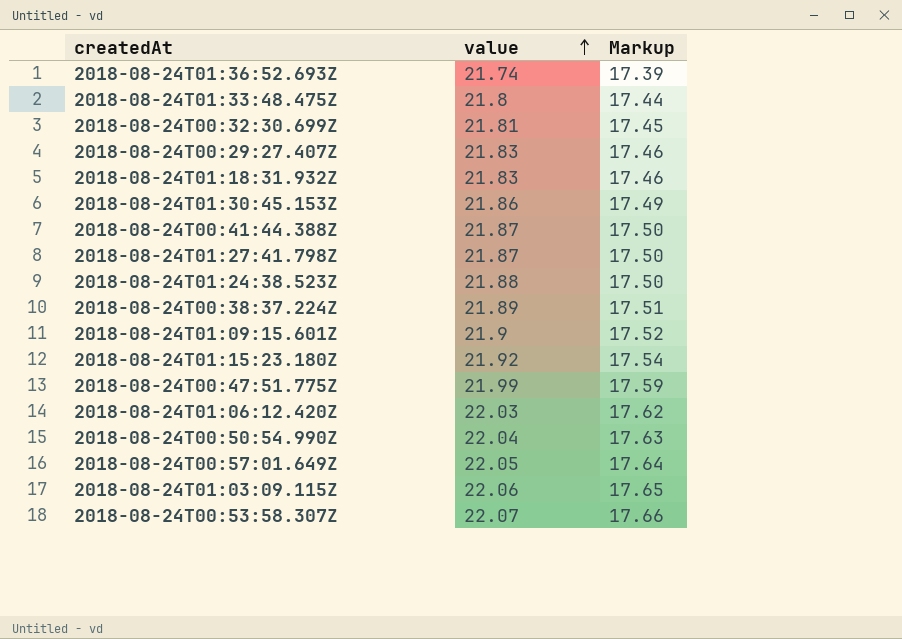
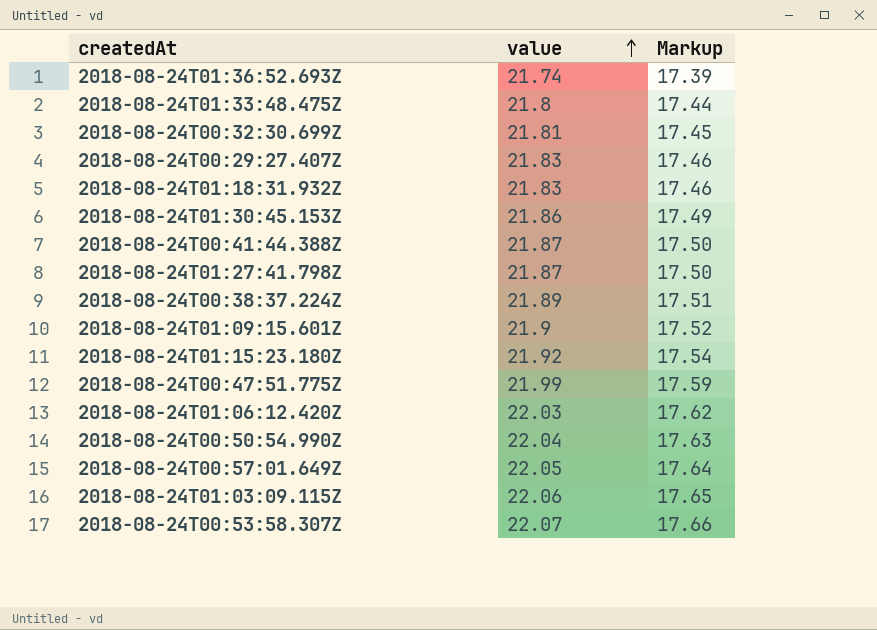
row 2018-08-24T01:24:38.523Z: 21.88 | 17.50 -> none

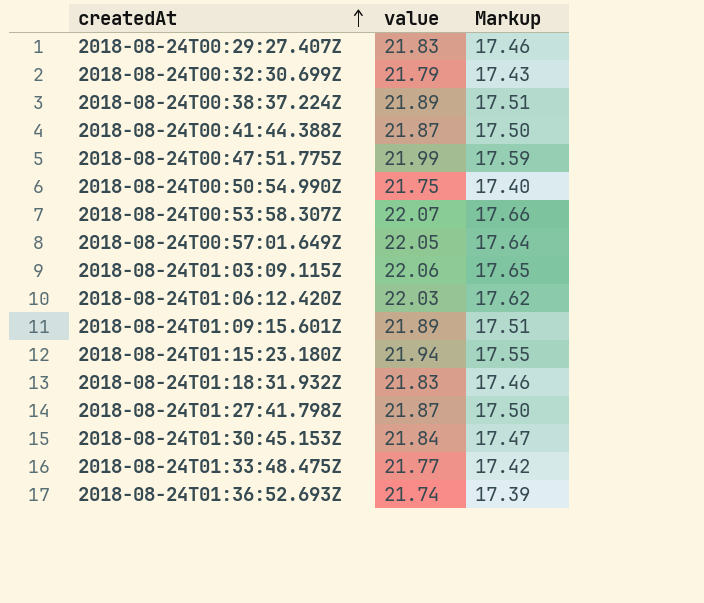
row order: value ascending -> createdAt ascending
2018-08-24T00:32:30.699Z | value: 21.81 -> 21.79
2018-08-24T00:32:30.699Z | Markup: 17.45 -> 17.43
2018-08-24T00:50:54.990Z | value: 22.04 -> 21.75
2018-08-24T00:50:54.990Z | Markup: 17.63 -> 17.40
2018-08-24T01:09:15.601Z | value: 21.9 -> 21.89
2018-08-24T01:09:15.601Z | Markup: 17.52 -> 17.51
2018-08-24T01:15:23.180Z | value: 21.92 -> 21.94
2018-08-24T01:15:23.180Z | Markup: 17.54 -> 17.55
2018-08-24T01:30:45.153Z | value: 21.86 -> 21.84
2018-08-24T01:30:45.153Z | Markup: 17.49 -> 17.47
2018-08-24T01:33:48.475Z | value: 21.8 -> 21.77
2018-08-24T01:33:48.475Z | Markup: 17.44 -> 17.42

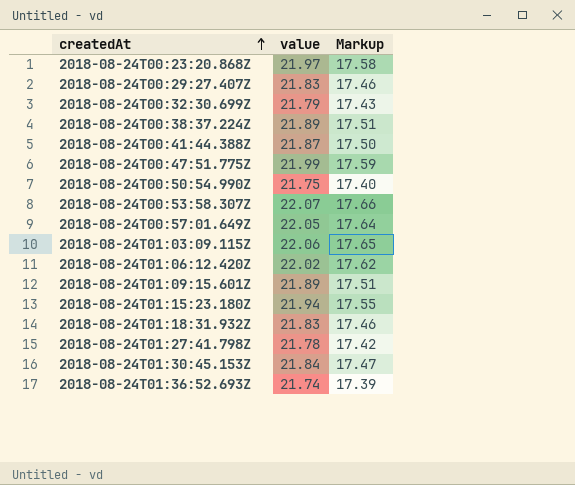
row 2018-08-24T01:33:48.475Z: 21.77 | 17.42 -> none
row 2018-08-24T00:23:20.868Z: none -> 21.97 | 17.58
2018-08-24T01:06:12.420Z | value: 22.03 -> 22.02
2018-08-24T01:27:41.798Z | value: 21.87 -> 21.78
2018-08-24T01:27:41.798Z | Markup: 17.50 -> 17.42

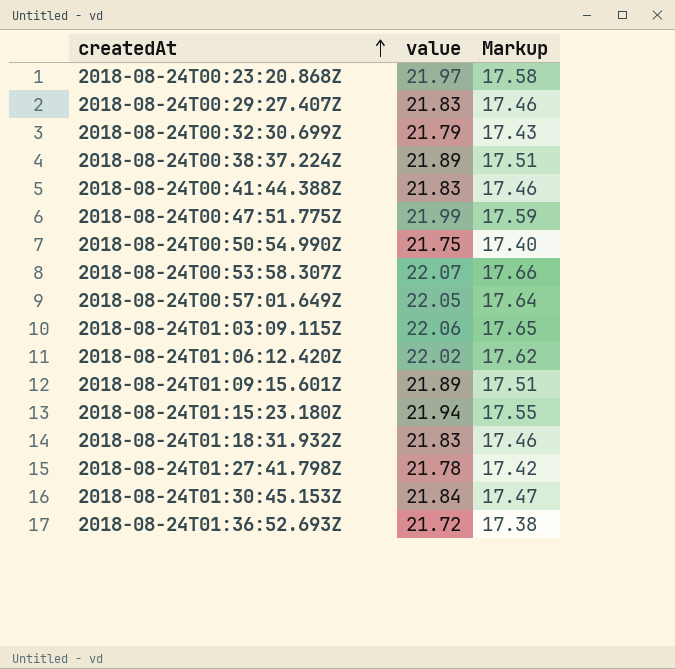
2018-08-24T00:41:44.388Z | value: 21.87 -> 21.83
2018-08-24T00:41:44.388Z | Markup: 17.50 -> 17.46
2018-08-24T01:36:52.693Z | value: 21.74 -> 21.72
2018-08-24T01:36:52.693Z | Markup: 17.39 -> 17.38

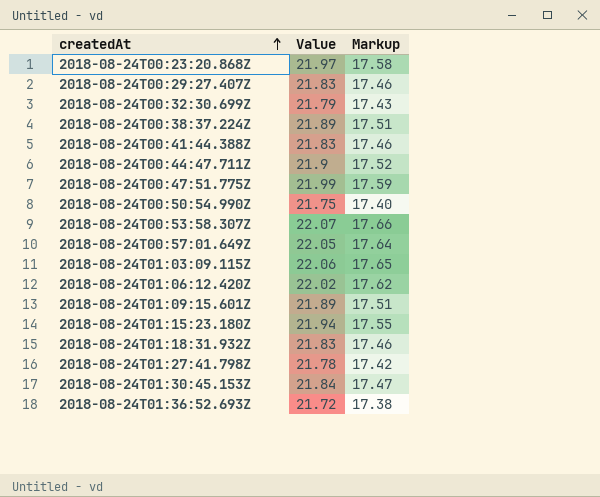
column name: value -> Value
row 2018-08-24T00:44:47.711Z: none -> 21.9 | 17.52

